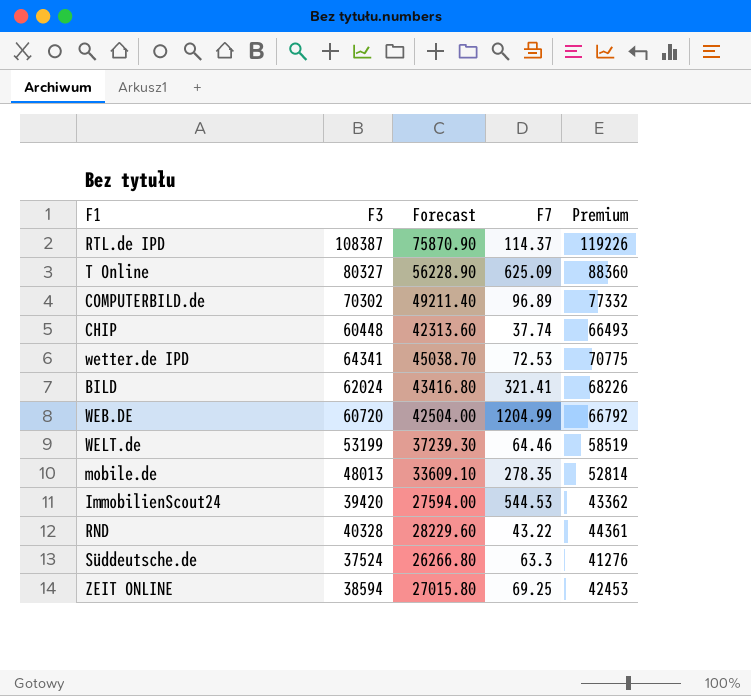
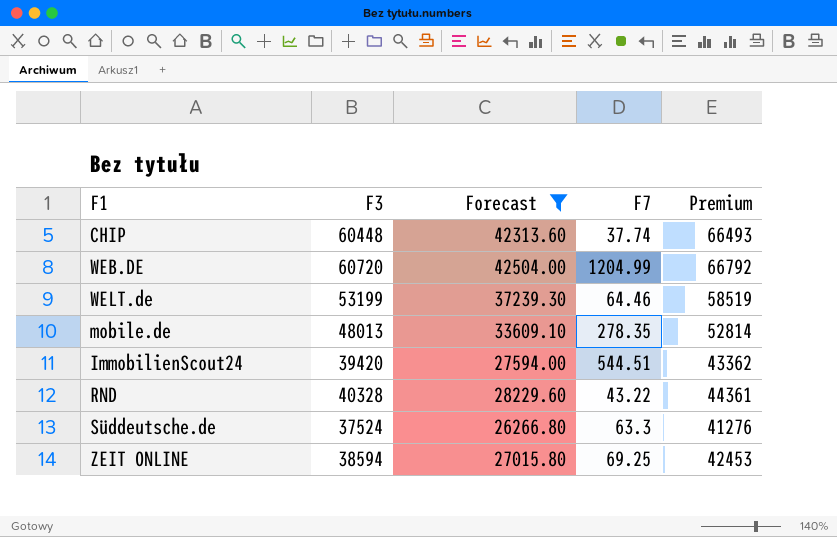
filter: none -> Forecast <= 42504.00
ImmobilienScout24 | F7: 544.53 -> 544.51

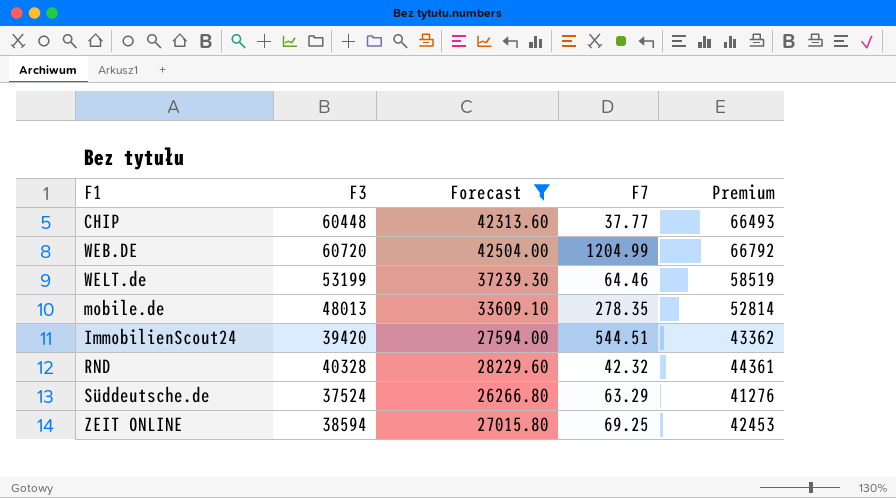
CHIP | F7: 37.74 -> 37.77
RND | F7: 43.22 -> 42.32
Süddeutsche.de | F7: 63.3 -> 63.29

